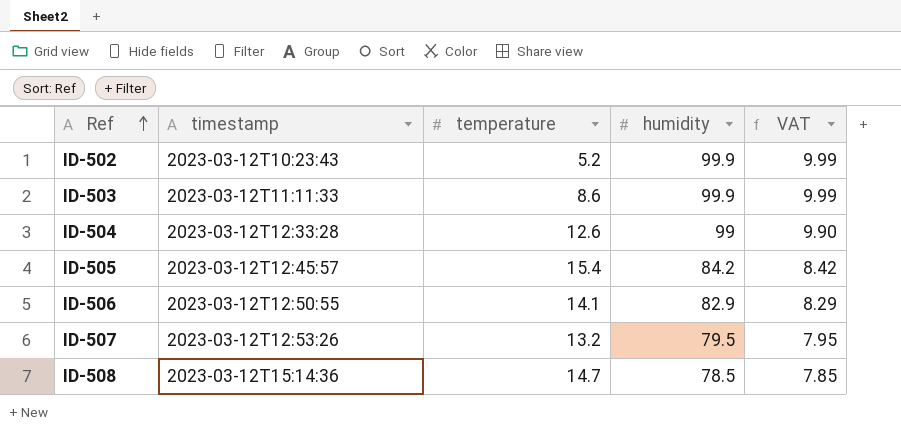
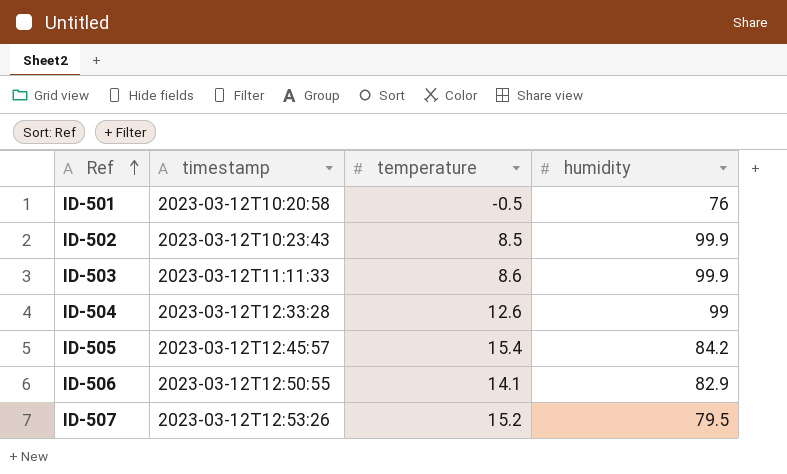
column VAT | formula: [humidity] * 0.1 -> none
row ID-508: 2023-03-12T15:14:36 | 14.7 | 78.5 | 7.85 -> none
row ID-501: none -> 2023-03-12T10:20:58 | -0.5 | 76
ID-502 | temperature: 5.2 -> 8.5
ID-507 | temperature: 13.2 -> 15.2

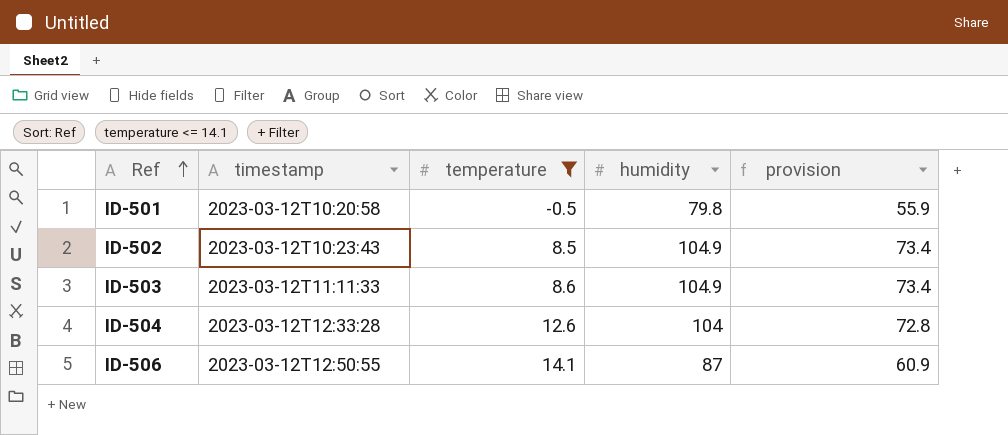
filter: none -> temperature <= 14.1
column provision | formula: none -> [humidity] * 0.7
ID-501 | humidity: 76 -> 79.8
ID-502 | humidity: 99.9 -> 104.9
ID-503 | humidity: 99.9 -> 104.9
ID-504 | humidity: 99 -> 104
ID-506 | humidity: 82.9 -> 87

